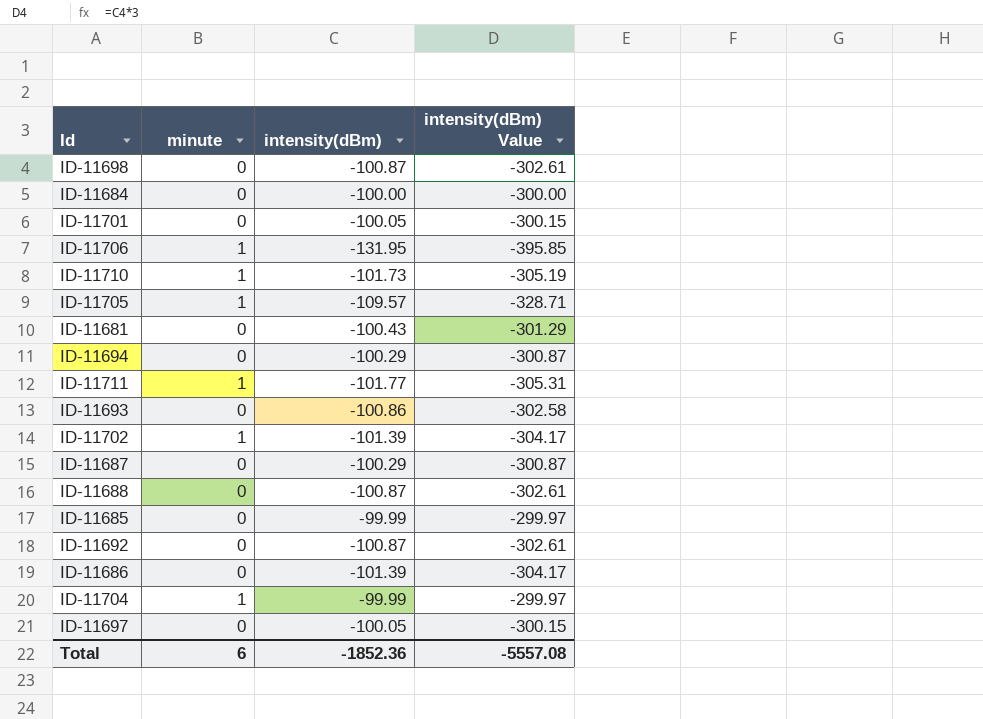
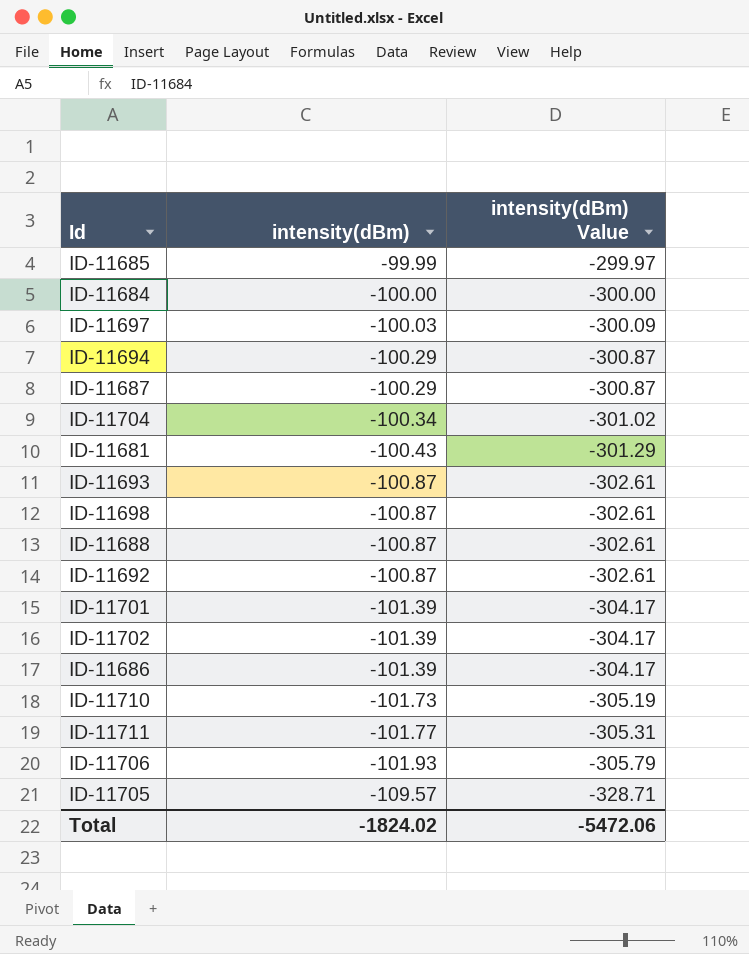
row order: none -> intensity(dBm) descending
column minute | position: 2 -> none
ID-11697 | intensity(dBm): -100.05 -> -100.03
ID-11697 | intensity(dBm) Value: -300.15 -> -300.09
ID-11704 | intensity(dBm): -99.99 -> -100.34
ID-11704 | intensity(dBm) Value: -299.97 -> -301.02
ID-11693 | intensity(dBm): -100.86 -> -100.87
ID-11693 | intensity(dBm) Value: -302.58 -> -302.61
ID-11701 | intensity(dBm): -100.05 -> -101.39
ID-11701 | intensity(dBm) Value: -300.15 -> -304.17
ID-11706 | intensity(dBm): -131.95 -> -101.93
ID-11706 | intensity(dBm) Value: -395.85 -> -305.79
Total | intensity(dBm): -1852.36 -> -1824.02
Total | intensity(dBm) Value: -5557.08 -> -5472.06

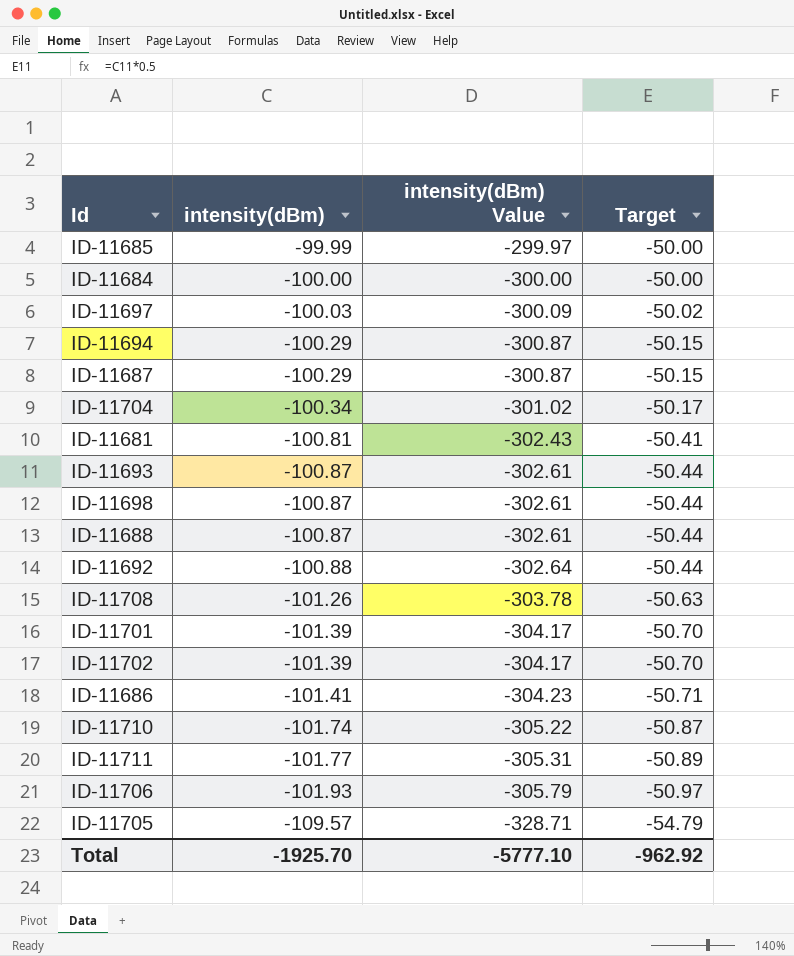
column Target | formula: none -> [intensity(dBm)] * 0.5
ID-11681 | intensity(dBm): -100.43 -> -100.81
ID-11681 | intensity(dBm) Value: -301.29 -> -302.43
ID-11692 | intensity(dBm): -100.87 -> -100.88
ID-11692 | intensity(dBm) Value: -302.61 -> -302.64
row ID-11708: none -> -101.26 | -303.78 | -50.63
ID-11686 | intensity(dBm): -101.39 -> -101.41
ID-11686 | intensity(dBm) Value: -304.17 -> -304.23
ID-11710 | intensity(dBm): -101.73 -> -101.74
ID-11710 | intensity(dBm) Value: -305.19 -> -305.22
Total | intensity(dBm): -1824.02 -> -1925.70
Total | intensity(dBm) Value: -5472.06 -> -5777.10

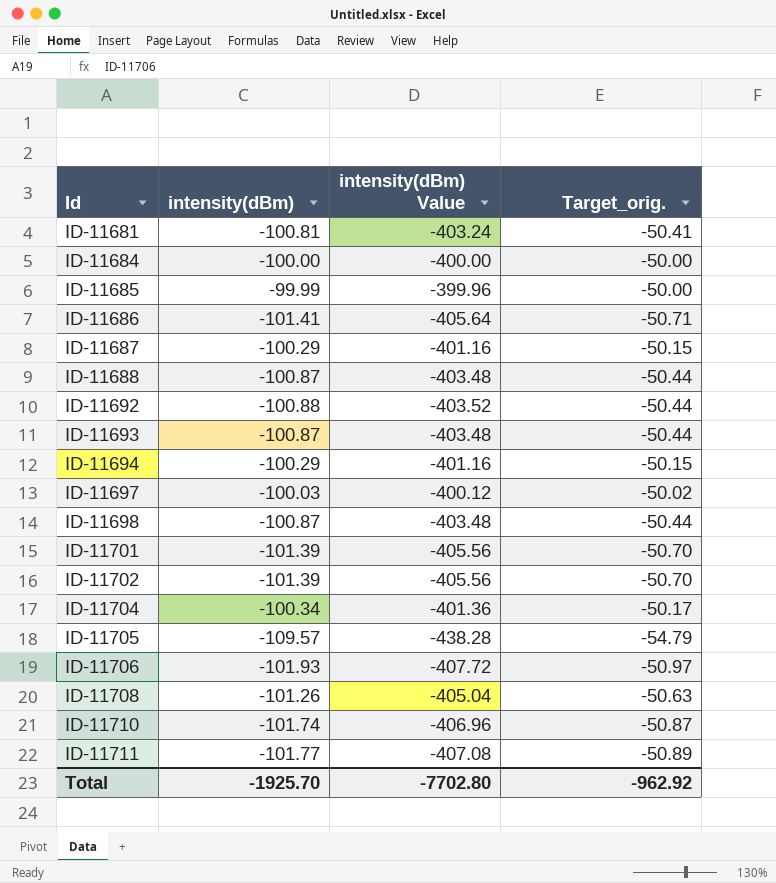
row order: intensity(dBm) descending -> Id ascending
column intensity(dBm) Value | formula: [intensity(dBm)] * 3 -> [intensity(dBm)] * 4
column name: Target -> Target_orig.
Total | intensity(dBm) Value: -5777.10 -> -7702.80

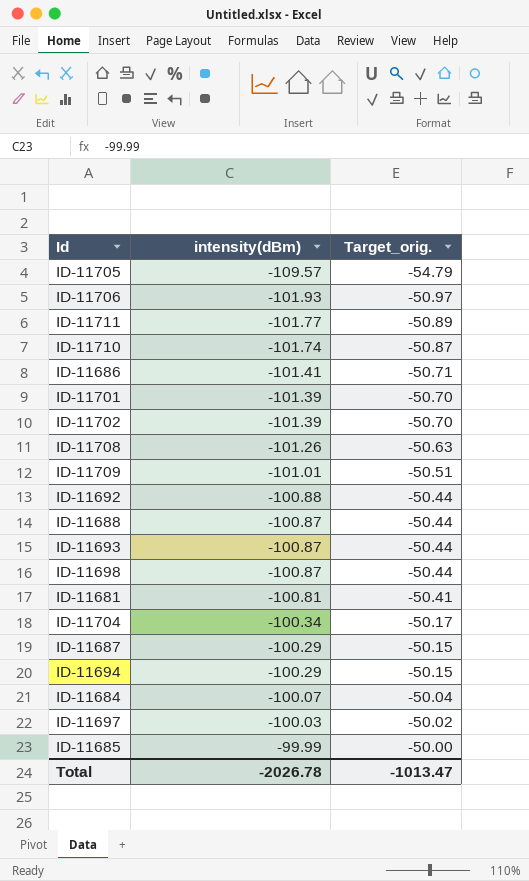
row order: Id ascending -> intensity(dBm) ascending
column intensity(dBm) Value | formula: [intensity(dBm)] * 4 -> none
row ID-11709: none -> -101.01 | -50.51
ID-11684 | intensity(dBm): -100.00 -> -100.07
ID-11684 | Target_orig.: -50.00 -> -50.04
Total | intensity(dBm): -1925.70 -> -2026.78
Total | Target_orig.: -962.92 -> -1013.47

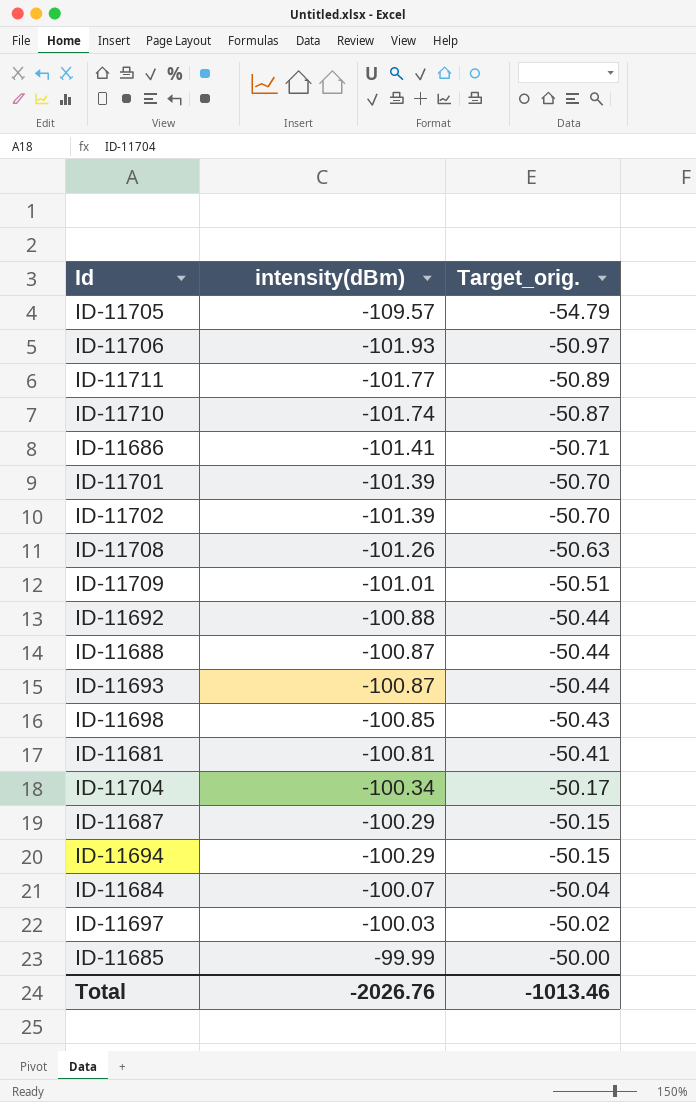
ID-11698 | intensity(dBm): -100.87 -> -100.85
ID-11698 | Target_orig.: -50.44 -> -50.43
Total | intensity(dBm): -2026.78 -> -2026.76
Total | Target_orig.: -1013.47 -> -1013.46

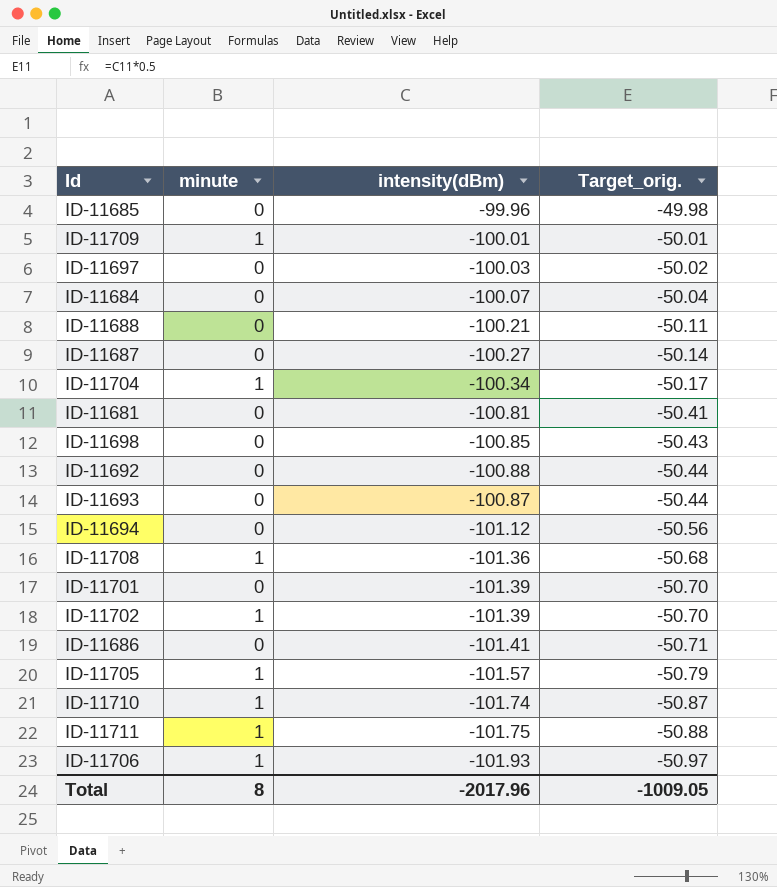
row order: intensity(dBm) ascending -> Target_orig. descending
column minute | position: none -> 2
ID-11685 | intensity(dBm): -99.99 -> -99.96
ID-11685 | Target_orig.: -50.00 -> -49.98
ID-11709 | intensity(dBm): -101.01 -> -100.01
ID-11709 | Target_orig.: -50.51 -> -50.01
ID-11688 | intensity(dBm): -100.87 -> -100.21
ID-11688 | Target_orig.: -50.44 -> -50.11
ID-11687 | intensity(dBm): -100.29 -> -100.27
ID-11687 | Target_orig.: -50.15 -> -50.14
ID-11694 | intensity(dBm): -100.29 -> -101.12
ID-11694 | Target_orig.: -50.15 -> -50.56
ID-11708 | intensity(dBm): -101.26 -> -101.36
ID-11708 | Target_orig.: -50.63 -> -50.68
ID-11705 | intensity(dBm): -109.57 -> -101.57
ID-11705 | Target_orig.: -54.79 -> -50.79
ID-11711 | intensity(dBm): -101.77 -> -101.75
ID-11711 | Target_orig.: -50.89 -> -50.88
Total | intensity(dBm): -2026.76 -> -2017.96
Total | Target_orig.: -1013.46 -> -1009.05

